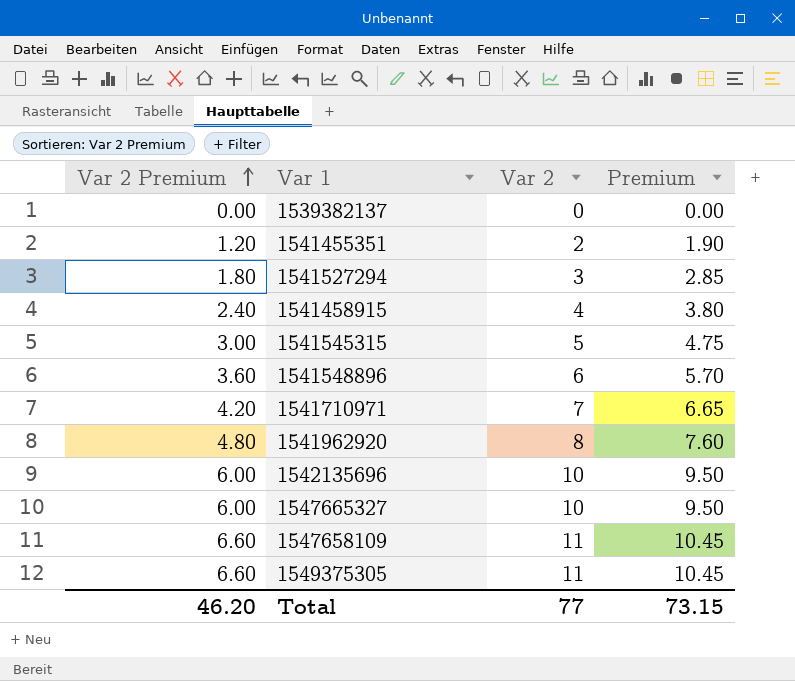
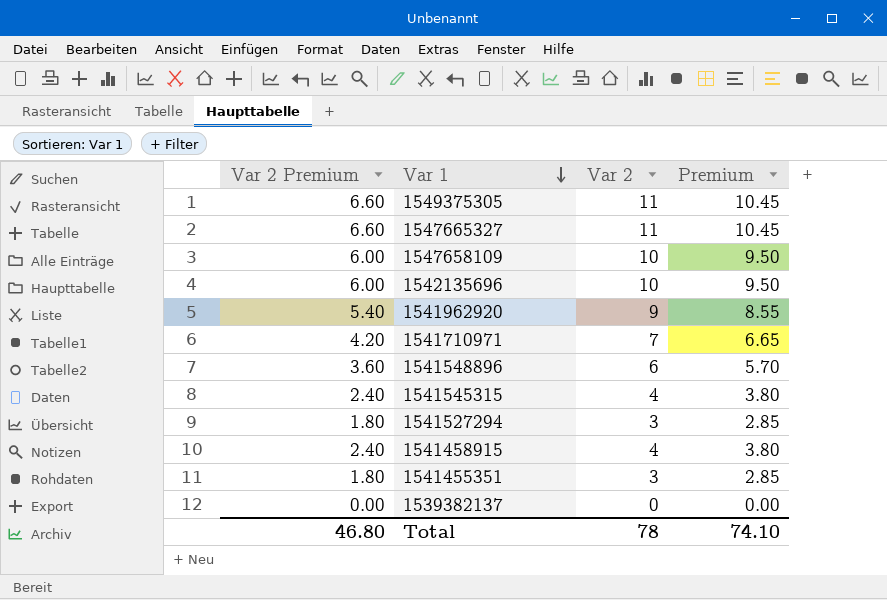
row order: Var 2 Premium ascending -> Var 1 descending
1547665327 | Var 2 Premium: 6.00 -> 6.60
1547665327 | Var 2: 10 -> 11
1547665327 | Premium: 9.50 -> 10.45
1547658109 | Var 2 Premium: 6.60 -> 6.00
1547658109 | Var 2: 11 -> 10
1547658109 | Premium: 10.45 -> 9.50
1541962920 | Var 2 Premium: 4.80 -> 5.40
1541962920 | Var 2: 8 -> 9
1541962920 | Premium: 7.60 -> 8.55
1541545315 | Var 2 Premium: 3.00 -> 2.40
1541545315 | Var 2: 5 -> 4
1541545315 | Premium: 4.75 -> 3.80
1541455351 | Var 2 Premium: 1.20 -> 1.80
1541455351 | Var 2: 2 -> 3
1541455351 | Premium: 1.90 -> 2.85
Total | Var 2 Premium: 46.20 -> 46.80
Total | Var 2: 77 -> 78
Total | Premium: 73.15 -> 74.10

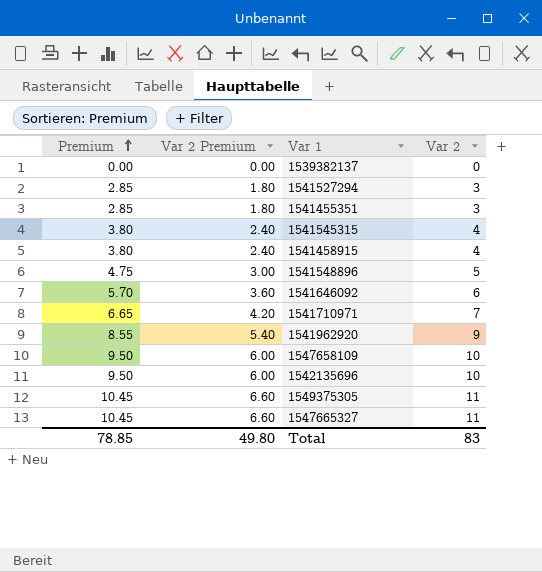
row order: Var 1 descending -> Premium ascending
column Premium | position: 4 -> 1
1541548896 | Premium: 5.70 -> 4.75
1541548896 | Var 2 Premium: 3.60 -> 3.00
1541548896 | Var 2: 6 -> 5
row 1541646092: none -> 5.70 | 3.60 | 6
Total | Premium: 74.10 -> 78.85
Total | Var 2 Premium: 46.80 -> 49.80
Total | Var 2: 78 -> 83

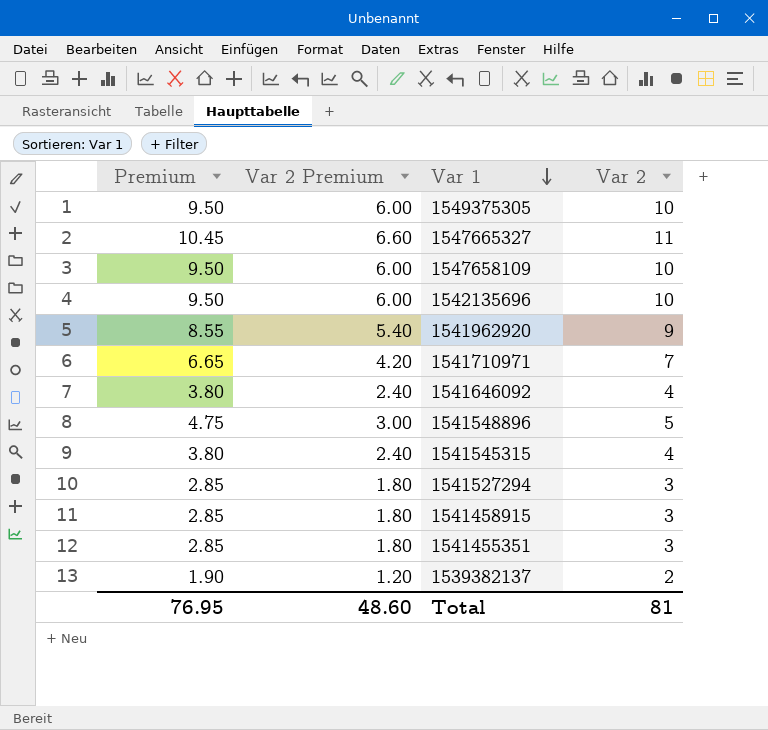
row order: Premium ascending -> Var 1 descending
1549375305 | Premium: 10.45 -> 9.50
1549375305 | Var 2 Premium: 6.60 -> 6.00
1549375305 | Var 2: 11 -> 10
1541646092 | Premium: 5.70 -> 3.80
1541646092 | Var 2 Premium: 3.60 -> 2.40
1541646092 | Var 2: 6 -> 4
1541458915 | Premium: 3.80 -> 2.85
1541458915 | Var 2 Premium: 2.40 -> 1.80
1541458915 | Var 2: 4 -> 3
1539382137 | Premium: 0.00 -> 1.90
1539382137 | Var 2 Premium: 0.00 -> 1.20
1539382137 | Var 2: 0 -> 2
Total | Premium: 78.85 -> 76.95
Total | Var 2 Premium: 49.80 -> 48.60
Total | Var 2: 83 -> 81

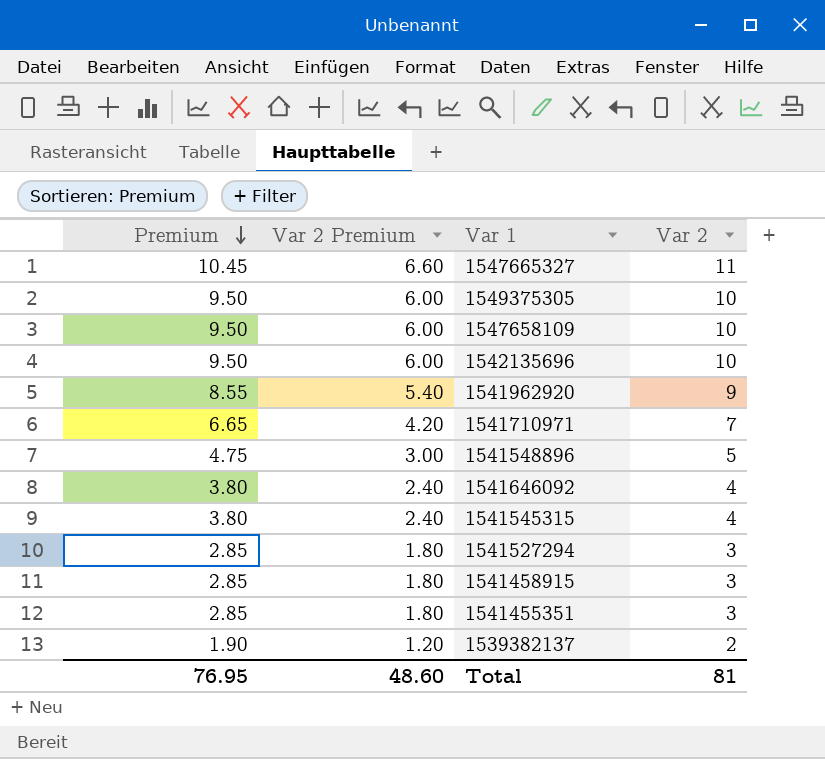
row order: Var 1 descending -> Premium descending

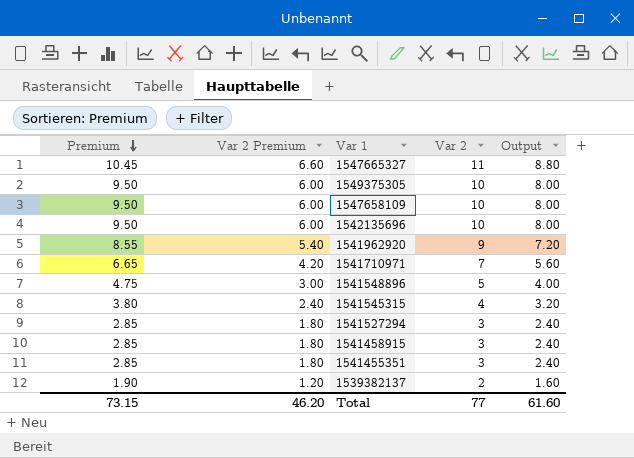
column Output | formula: none -> [Var 2] * 0.8
row 1541646092: 3.80 | 2.40 | 4 -> none
Total | Premium: 76.95 -> 73.15
Total | Var 2 Premium: 48.60 -> 46.20
Total | Var 2: 81 -> 77

